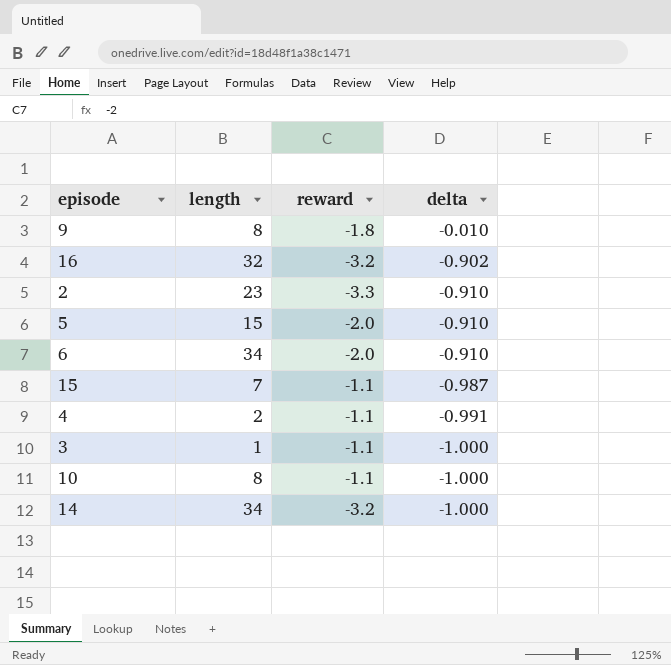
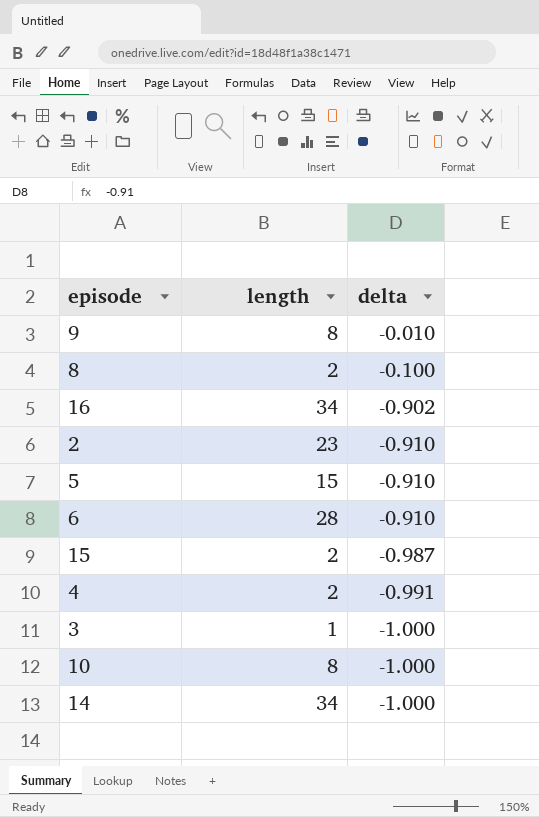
column reward | position: 3 -> none
row 8: none -> 2 | -0.100
16 | length: 32 -> 34
6 | length: 34 -> 28
15 | length: 7 -> 2

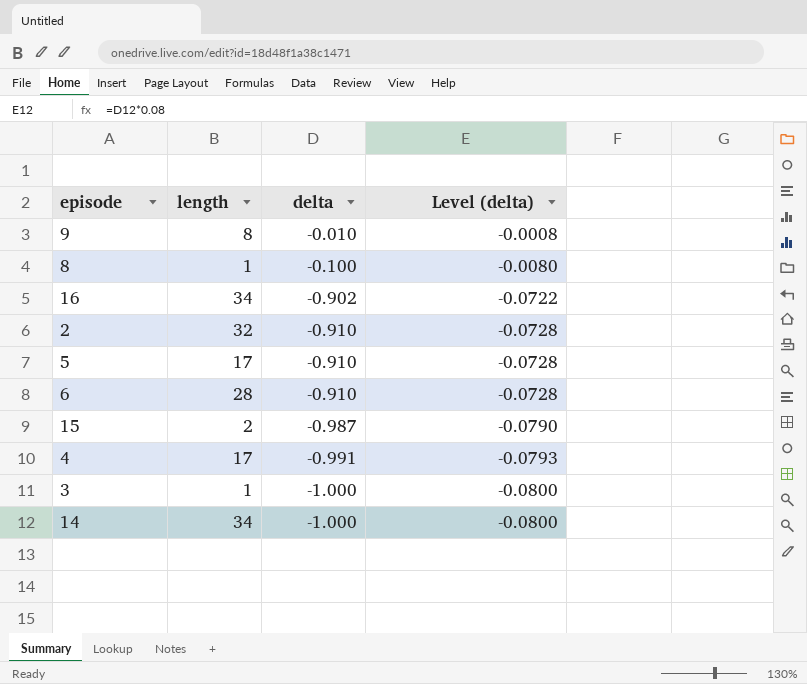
column Level (delta) | formula: none -> [delta] * 0.08
row 10: 8 | -1.000 -> none
8 | length: 2 -> 1
2 | length: 23 -> 32
5 | length: 15 -> 17
4 | length: 2 -> 17

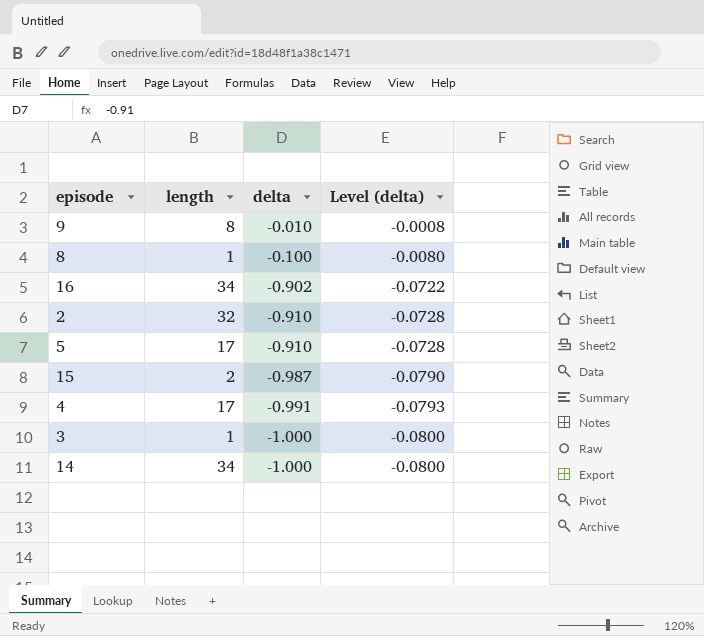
row 6: 28 | -0.910 | -0.0728 -> none

